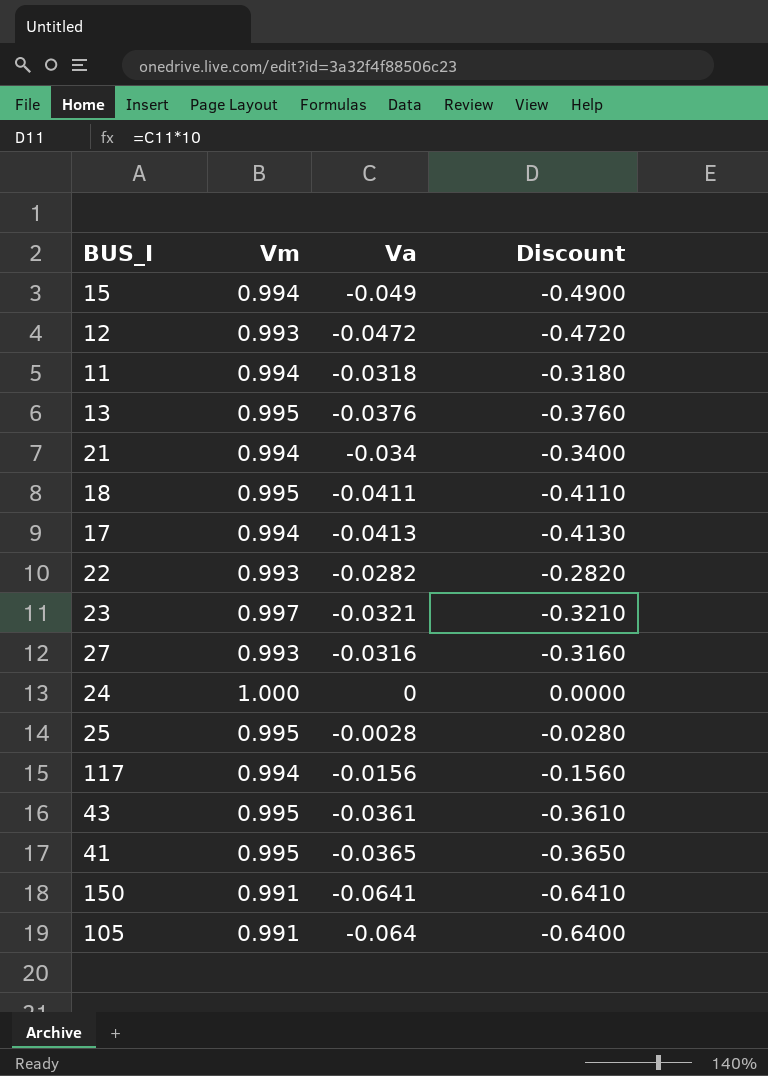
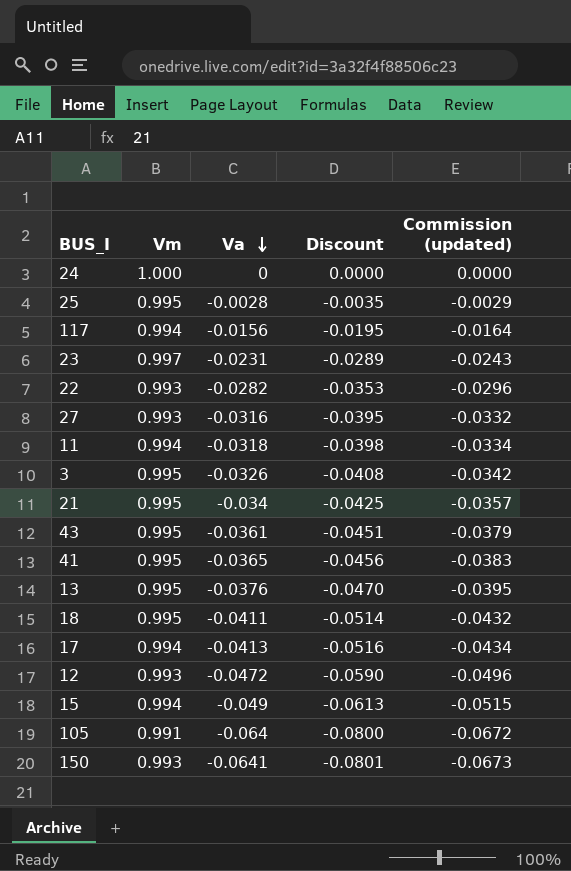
row order: none -> Va descending
column Discount | formula: [Va] * 10 -> [Va] * 1.25
column Commission (updated) | formula: none -> [Va] * 1.05
23 | Va: -0.0321 -> -0.0231
row 3: none -> 0.995 | -0.0326 | -0.0408 | -0.0342
21 | Vm: 0.994 -> 0.995
150 | Vm: 0.991 -> 0.993

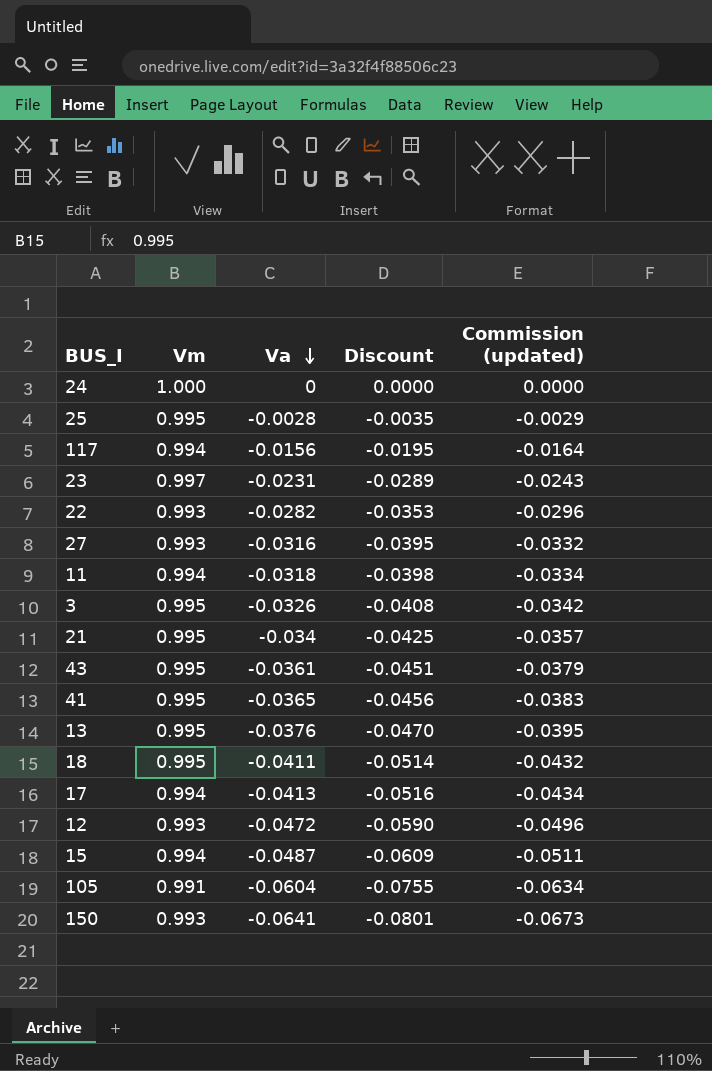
15 | Va: -0.049 -> -0.0487
15 | Discount: -0.0613 -> -0.0609
15 | Commission (updated): -0.0515 -> -0.0511
105 | Va: -0.064 -> -0.0604
105 | Discount: -0.0800 -> -0.0755
105 | Commission (updated): -0.0672 -> -0.0634

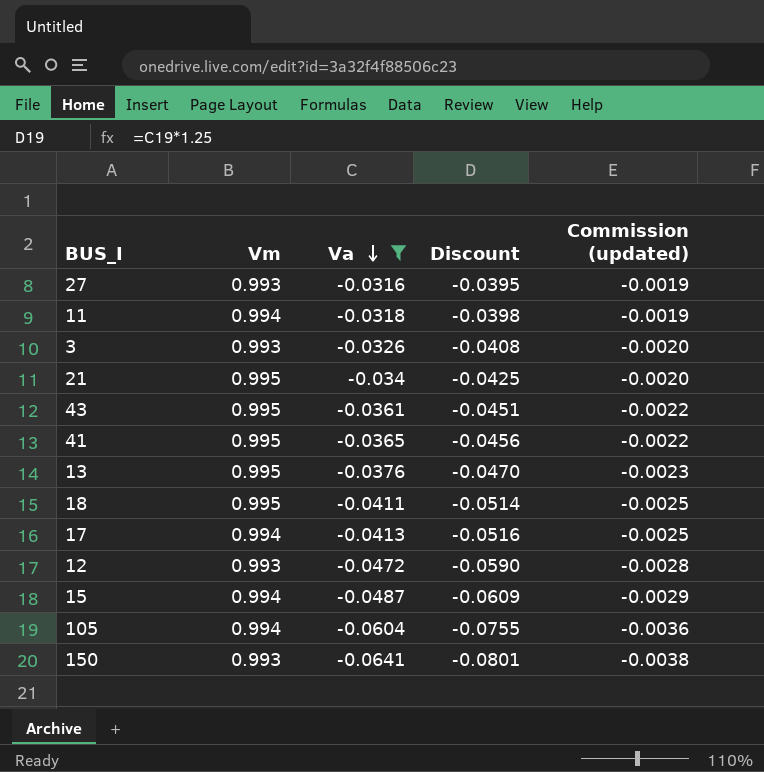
filter: none -> Va <= -0.0316
column Commission (updated) | formula: [Va] * 1.05 -> [Va] * 0.06
3 | Vm: 0.995 -> 0.993
105 | Vm: 0.991 -> 0.994

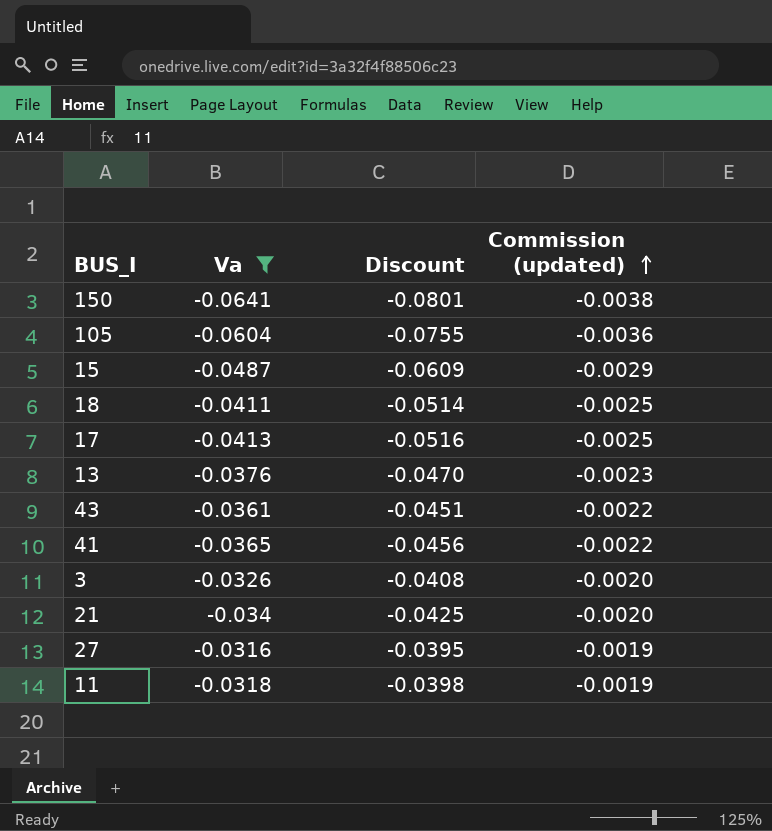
row order: Va descending -> Commission (updated) ascending
column Vm | position: 2 -> none
row 12: 0.993 | -0.0472 | -0.0590 | -0.0028 -> none

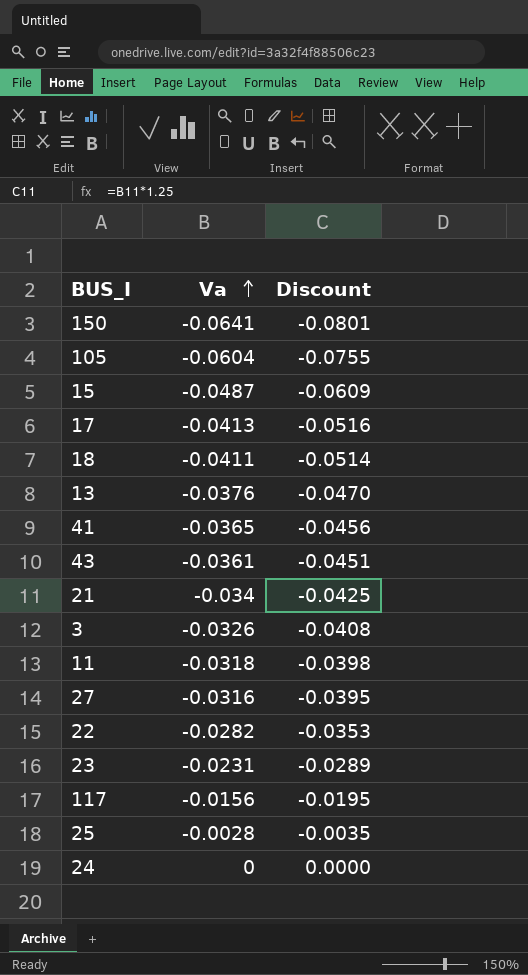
filter: Va <= -0.0316 -> none
row order: Commission (updated) ascending -> Va ascending
column Commission (updated) | formula: [Va] * 0.06 -> none

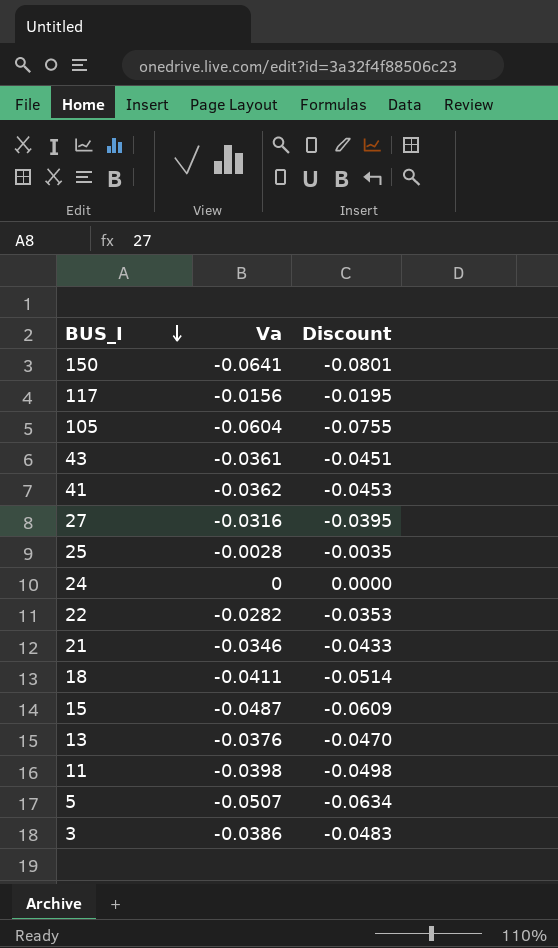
row order: Va ascending -> BUS_I descending
row 17: -0.0413 | -0.0516 -> none
row 23: -0.0231 | -0.0289 -> none
41 | Va: -0.0365 -> -0.0362
41 | Discount: -0.0456 -> -0.0453
21 | Va: -0.034 -> -0.0346
21 | Discount: -0.0425 -> -0.0433
11 | Va: -0.0318 -> -0.0398
11 | Discount: -0.0398 -> -0.0498
row 5: none -> -0.0507 | -0.0634
3 | Va: -0.0326 -> -0.0386
3 | Discount: -0.0408 -> -0.0483

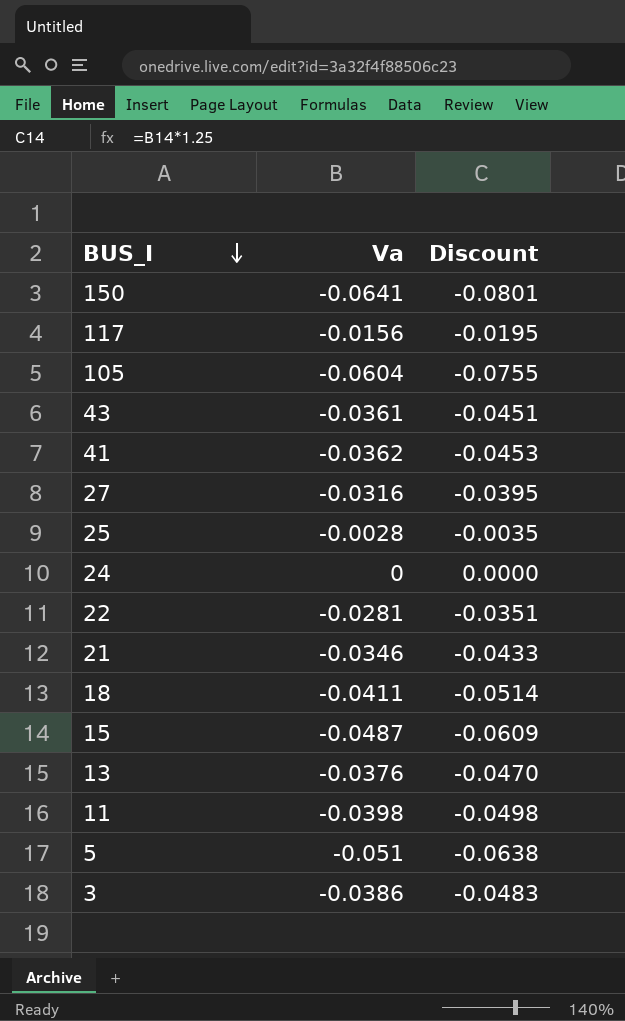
22 | Va: -0.0282 -> -0.0281
22 | Discount: -0.0353 -> -0.0351
5 | Va: -0.0507 -> -0.051
5 | Discount: -0.0634 -> -0.0638

